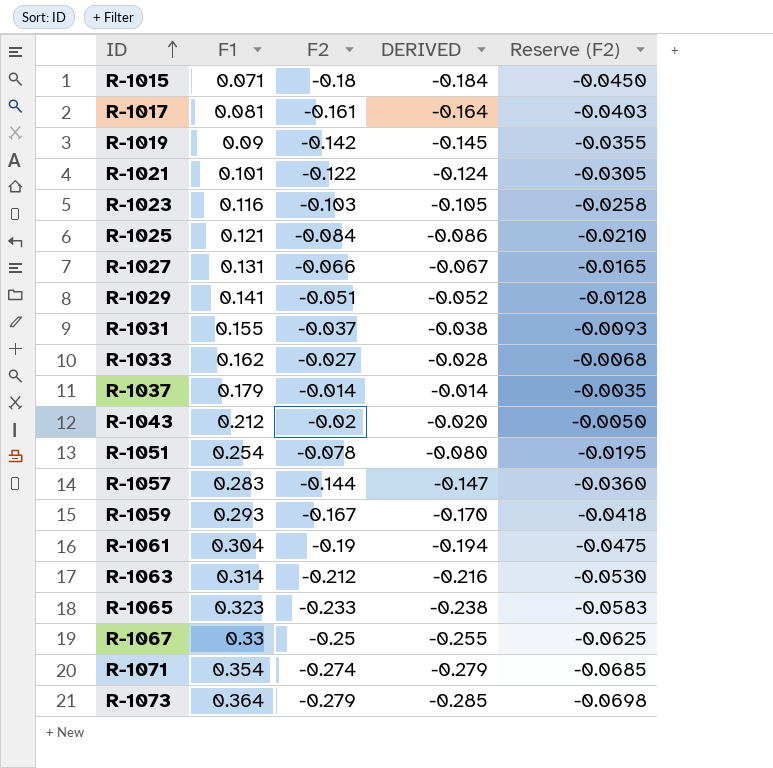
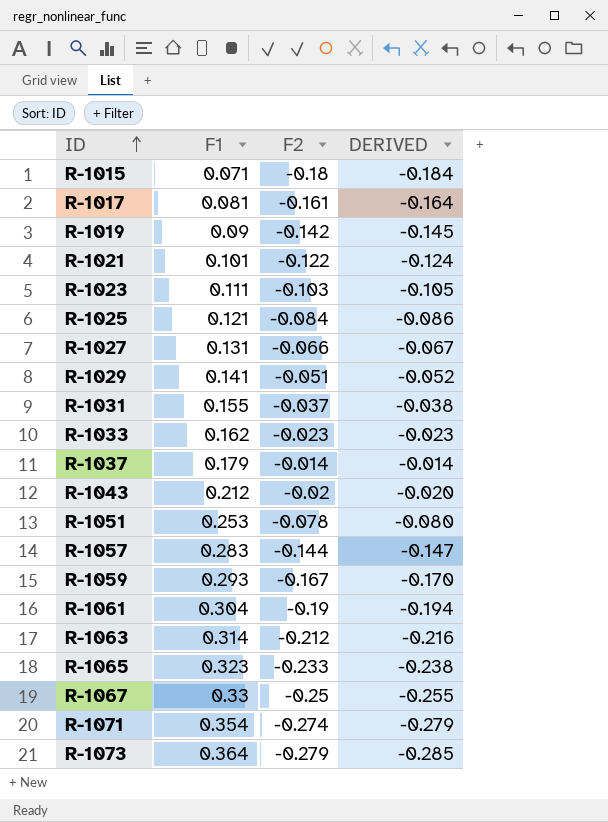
column Reserve (F2) | formula: [F2] * 0.25 -> none
R-1023 | F1: 0.116 -> 0.111
R-1033 | F2: -0.027 -> -0.023
R-1033 | DERIVED: -0.028 -> -0.023
R-1051 | F1: 0.254 -> 0.253

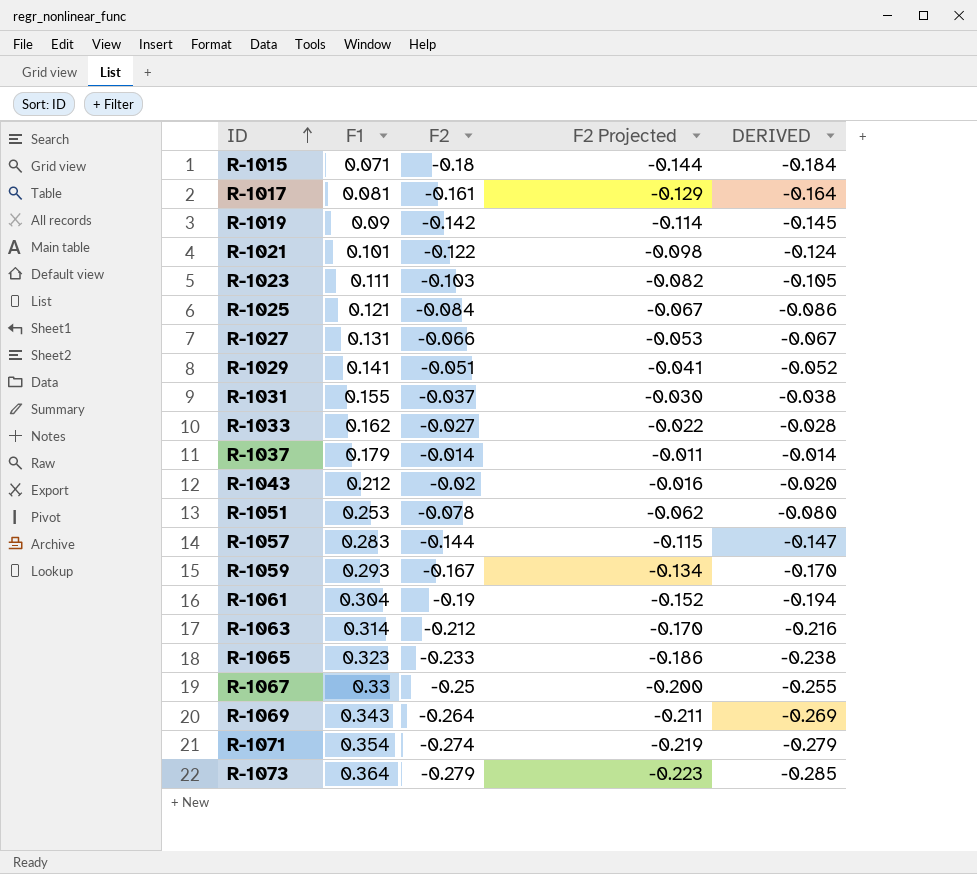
column F2 Projected | formula: none -> [F2] * 0.8
R-1033 | F2: -0.023 -> -0.027
R-1033 | DERIVED: -0.023 -> -0.028
row R-1069: none -> 0.343 | -0.264 | -0.211 | -0.269

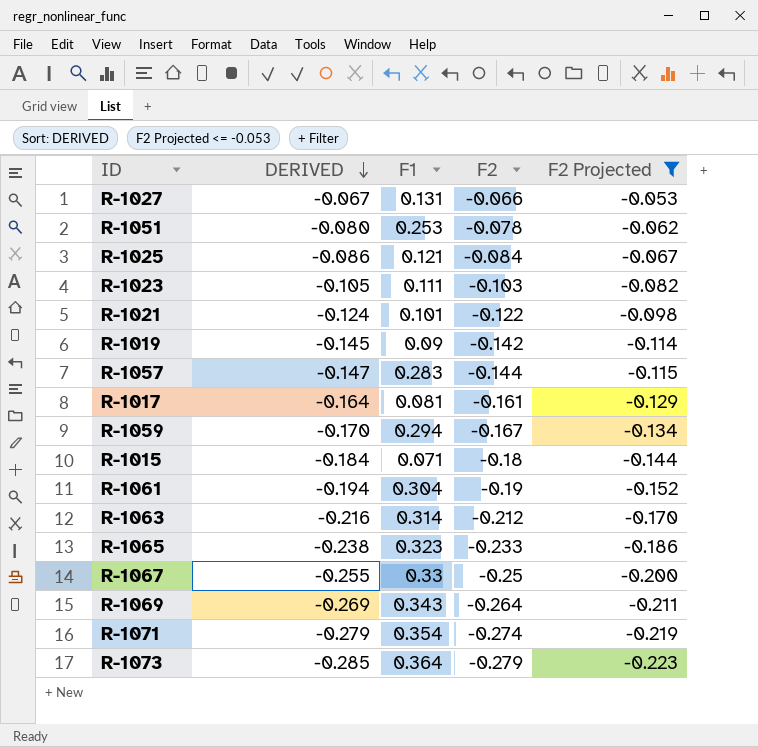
filter: none -> F2 Projected <= -0.053
row order: ID ascending -> DERIVED descending
column DERIVED | position: 5 -> 2
R-1059 | F1: 0.293 -> 0.294

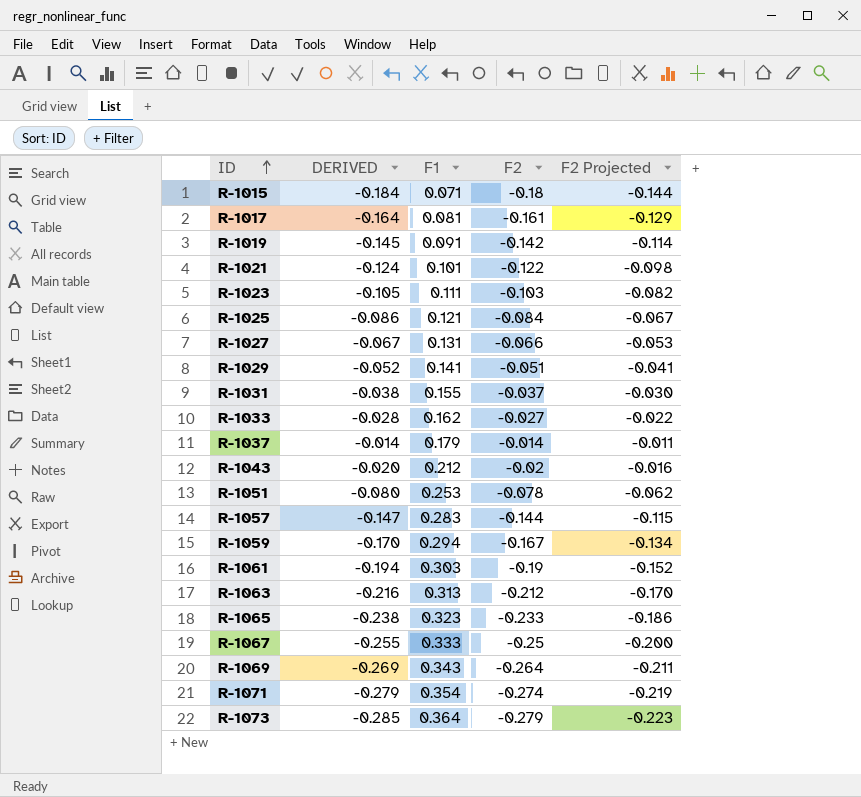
filter: F2 Projected <= -0.053 -> none
row order: DERIVED descending -> ID ascending
R-1019 | F1: 0.09 -> 0.091
R-1061 | F1: 0.304 -> 0.303
R-1063 | F1: 0.314 -> 0.313
R-1067 | F1: 0.33 -> 0.333

